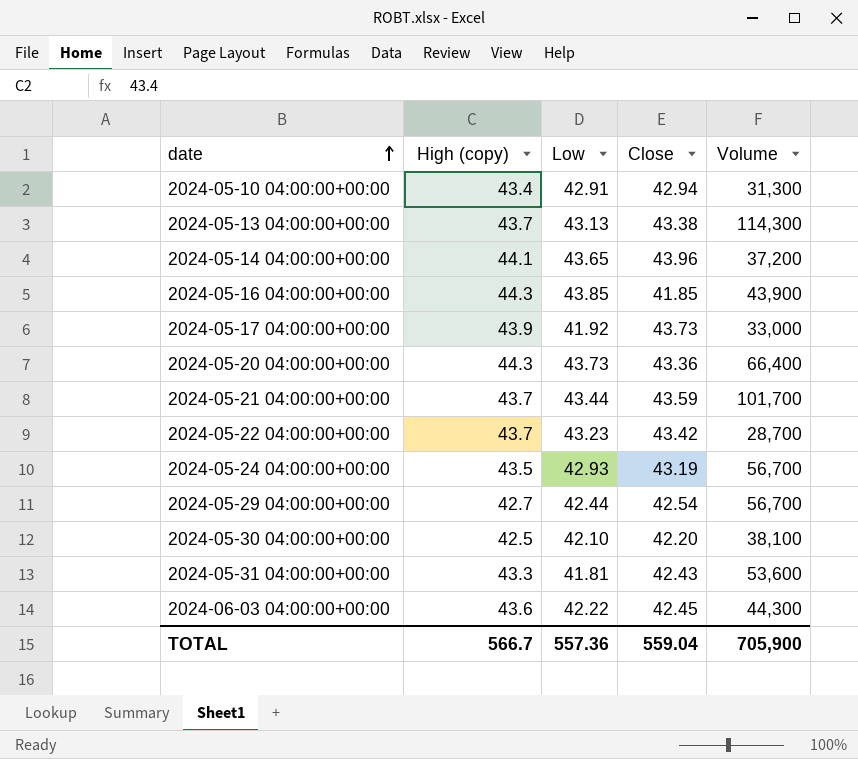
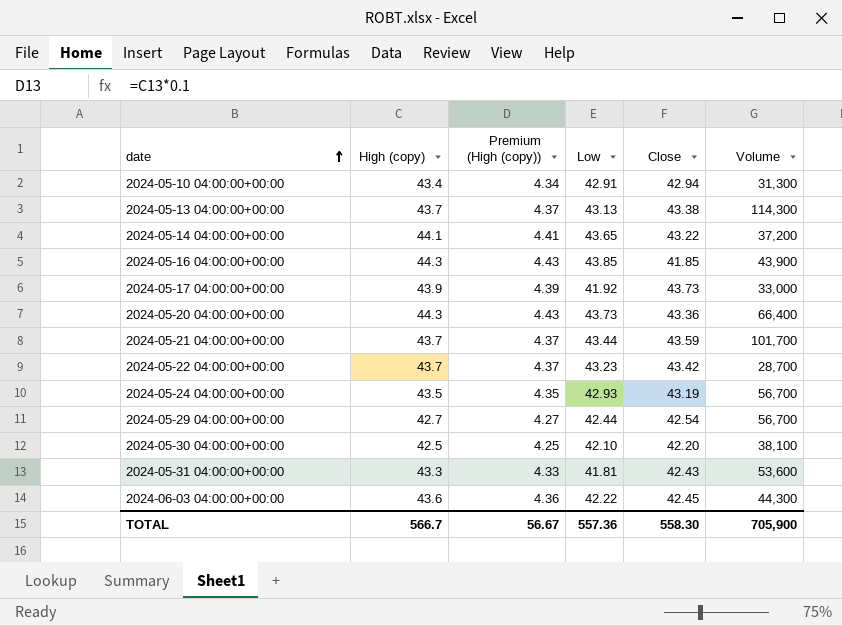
column Premium (High (copy)) | formula: none -> [High (copy)] * 0.1
2024-05-14 04:00:00+00:00 | Close: 43.96 -> 43.22
TOTAL | Close: 559.04 -> 558.30

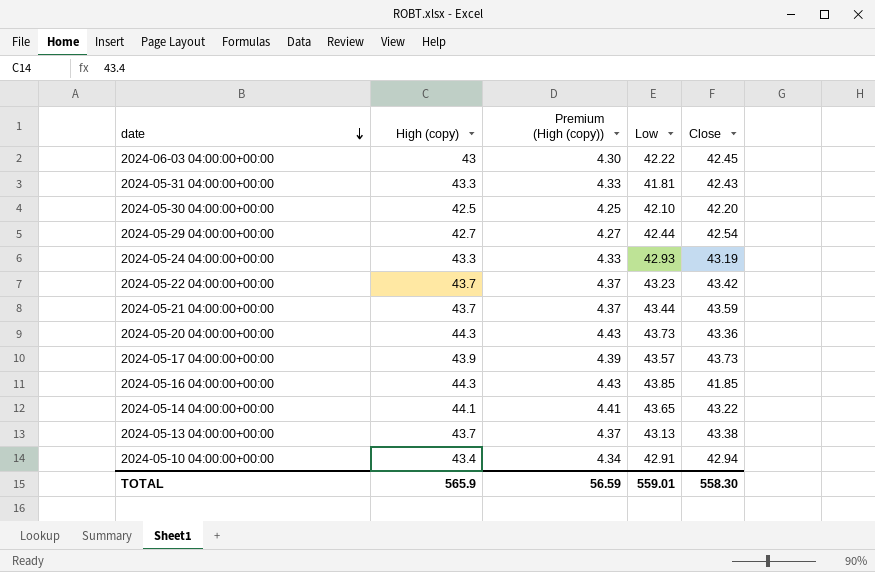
row order: date ascending -> date descending
column Volume | position: 6 -> none
2024-06-03 04:00:00+00:00 | High (copy): 43.6 -> 43
2024-06-03 04:00:00+00:00 | Premium (High (copy)): 4.36 -> 4.30
2024-05-24 04:00:00+00:00 | High (copy): 43.5 -> 43.3
2024-05-24 04:00:00+00:00 | Premium (High (copy)): 4.35 -> 4.33
2024-05-17 04:00:00+00:00 | Low: 41.92 -> 43.57
TOTAL | High (copy): 566.7 -> 565.9
TOTAL | Premium (High (copy)): 56.67 -> 56.59
TOTAL | Low: 557.36 -> 559.01

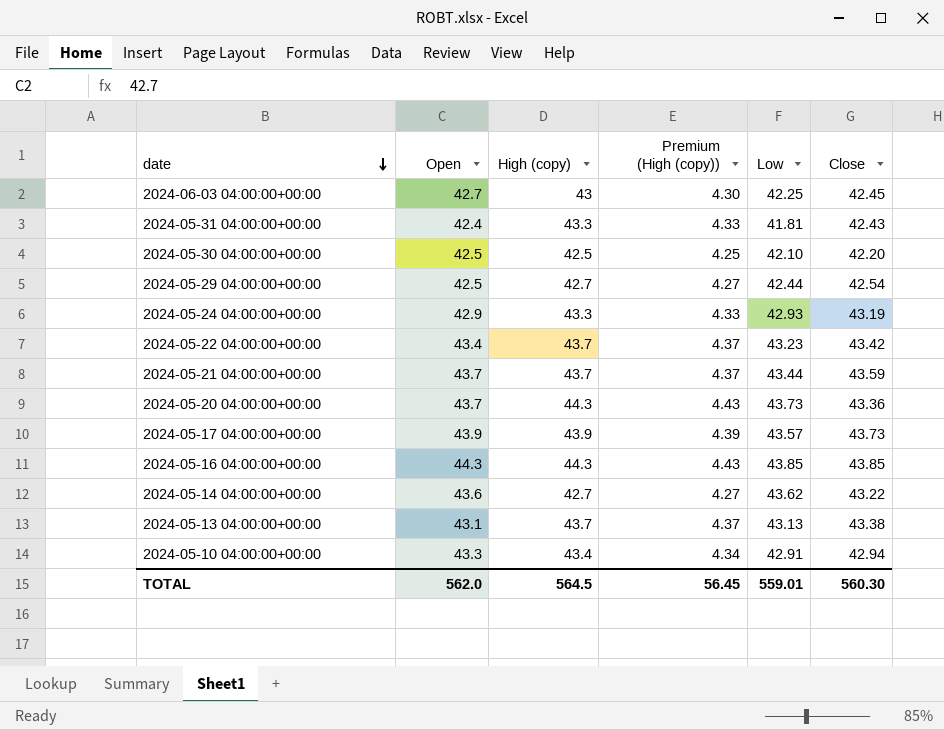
column Open | position: none -> 2
2024-06-03 04:00:00+00:00 | Low: 42.22 -> 42.25
2024-05-16 04:00:00+00:00 | Close: 41.85 -> 43.85
2024-05-14 04:00:00+00:00 | High (copy): 44.1 -> 42.7
2024-05-14 04:00:00+00:00 | Premium (High (copy)): 4.41 -> 4.27
2024-05-14 04:00:00+00:00 | Low: 43.65 -> 43.62
TOTAL | High (copy): 565.9 -> 564.5
TOTAL | Premium (High (copy)): 56.59 -> 56.45
TOTAL | Close: 558.30 -> 560.30

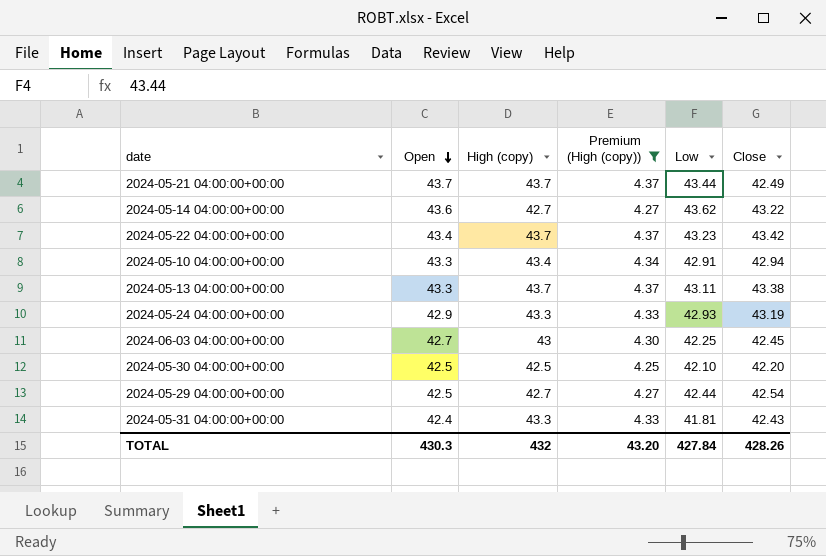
filter: none -> Premium (High (copy)) <= 4.37
row order: date descending -> Open descending
2024-05-21 04:00:00+00:00 | Close: 43.59 -> 42.49
2024-05-13 04:00:00+00:00 | Open: 43.1 -> 43.3
2024-05-13 04:00:00+00:00 | Low: 43.13 -> 43.11
TOTAL | Open: 562.0 -> 430.3
TOTAL | High (copy): 564.5 -> 432
TOTAL | Premium (High (copy)): 56.45 -> 43.20
TOTAL | Low: 559.01 -> 427.84
TOTAL | Close: 560.30 -> 428.26

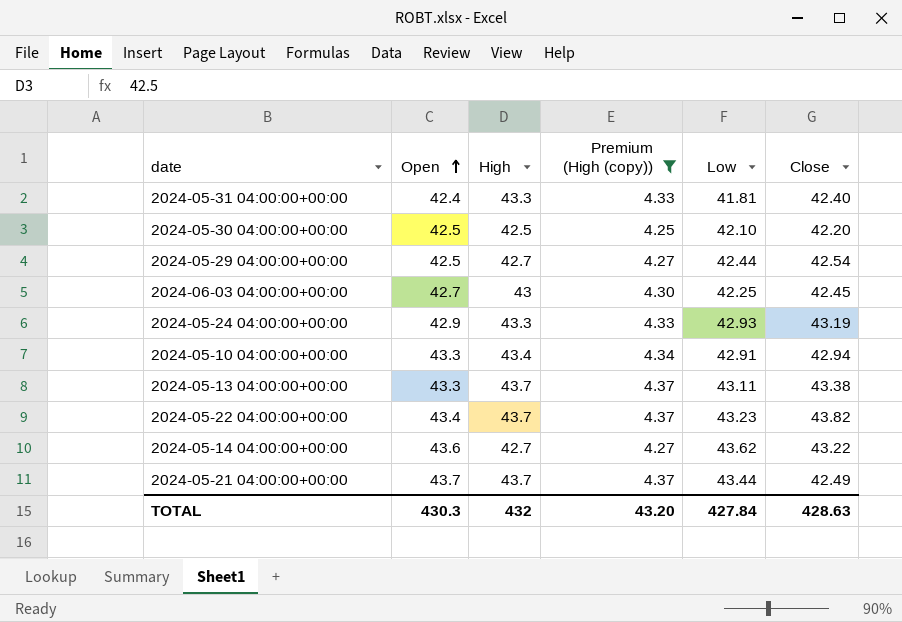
row order: Open descending -> Open ascending
column name: High (copy) -> High
2024-05-31 04:00:00+00:00 | Close: 42.43 -> 42.40
2024-05-22 04:00:00+00:00 | Close: 43.42 -> 43.82
TOTAL | Close: 428.26 -> 428.63

